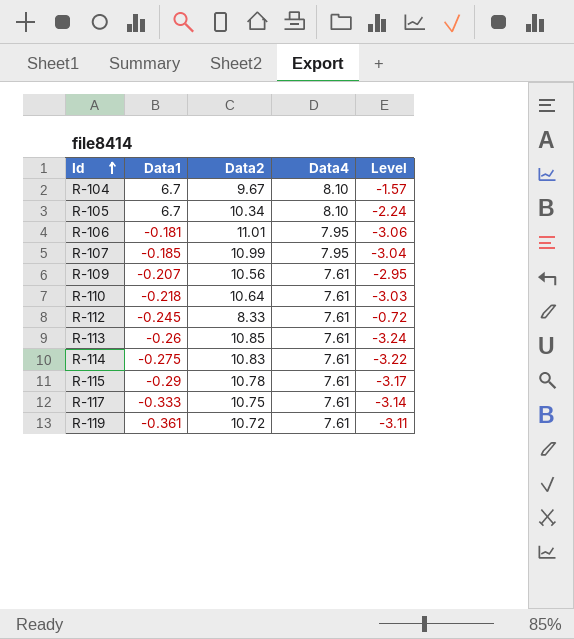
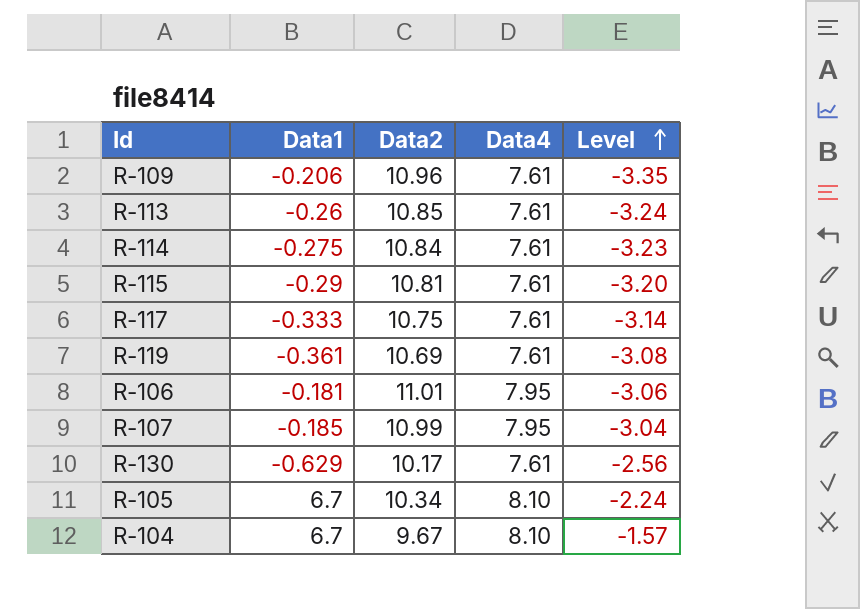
row order: Id ascending -> Level ascending
row R-110: -0.218 | 10.64 | 7.61 | -3.03 -> none
row R-112: -0.245 | 8.33 | 7.61 | -0.72 -> none
R-109 | Data1: -0.207 -> -0.206
R-109 | Data2: 10.56 -> 10.96
R-109 | Level: -2.95 -> -3.35
R-114 | Data2: 10.83 -> 10.84
R-114 | Level: -3.22 -> -3.23
R-115 | Data2: 10.78 -> 10.81
R-115 | Level: -3.17 -> -3.20
R-119 | Data2: 10.72 -> 10.69
R-119 | Level: -3.11 -> -3.08
row R-130: none -> -0.629 | 10.17 | 7.61 | -2.56

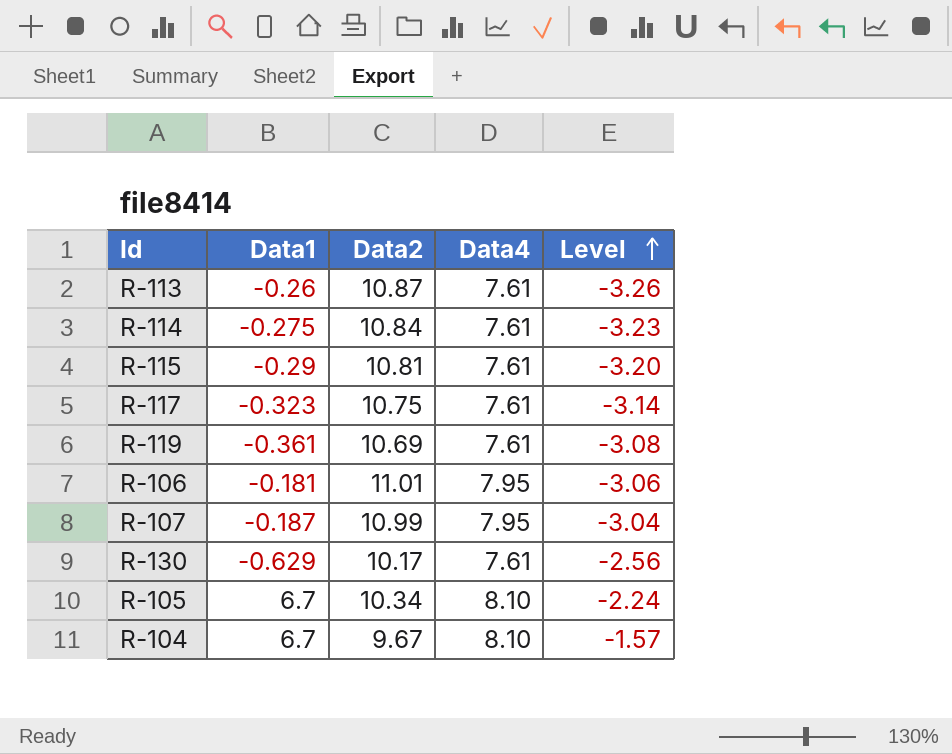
row R-109: -0.206 | 10.96 | 7.61 | -3.35 -> none
R-113 | Data2: 10.85 -> 10.87
R-113 | Level: -3.24 -> -3.26
R-117 | Data1: -0.333 -> -0.323
R-107 | Data1: -0.185 -> -0.187

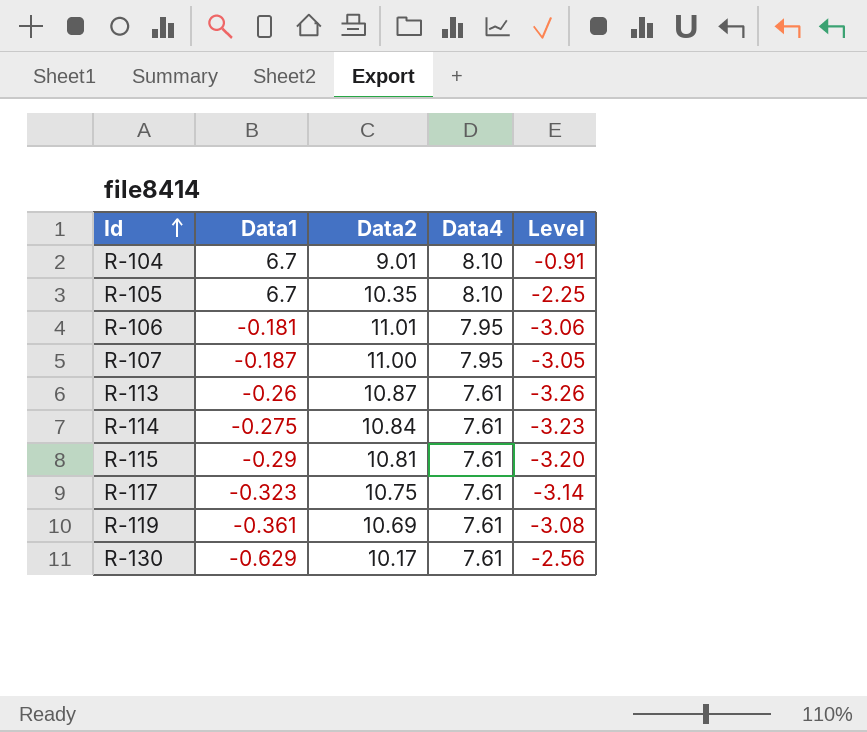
row order: Level ascending -> Id ascending
R-104 | Data2: 9.67 -> 9.01
R-104 | Level: -1.57 -> -0.91
R-105 | Data2: 10.34 -> 10.35
R-105 | Level: -2.24 -> -2.25
R-107 | Data2: 10.99 -> 11.00
R-107 | Level: -3.04 -> -3.05

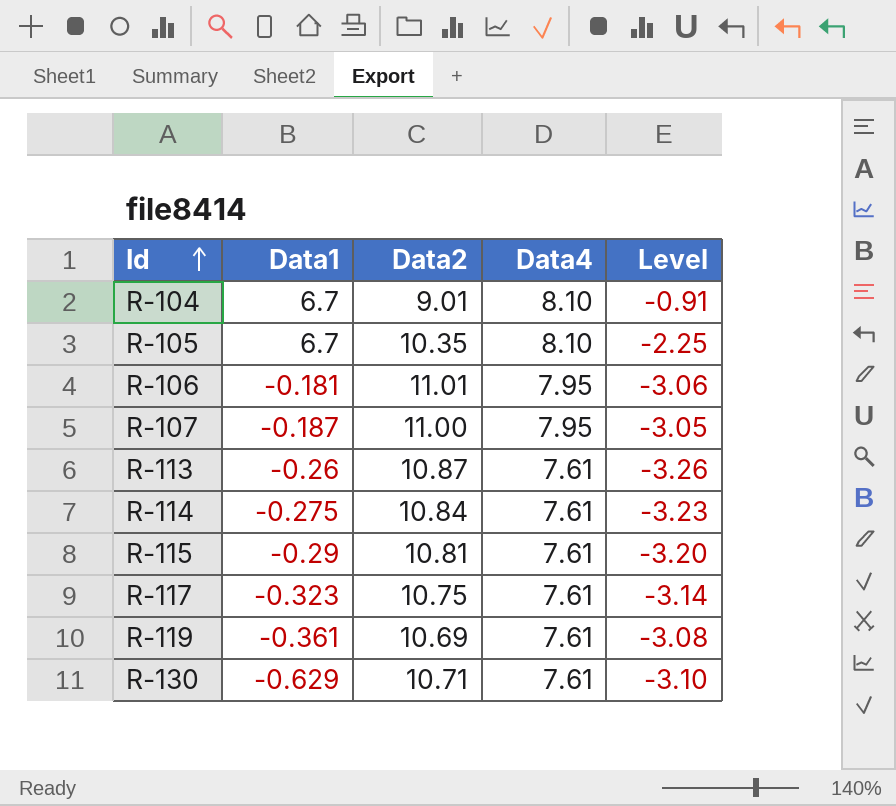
R-130 | Data2: 10.17 -> 10.71
R-130 | Level: -2.56 -> -3.10

